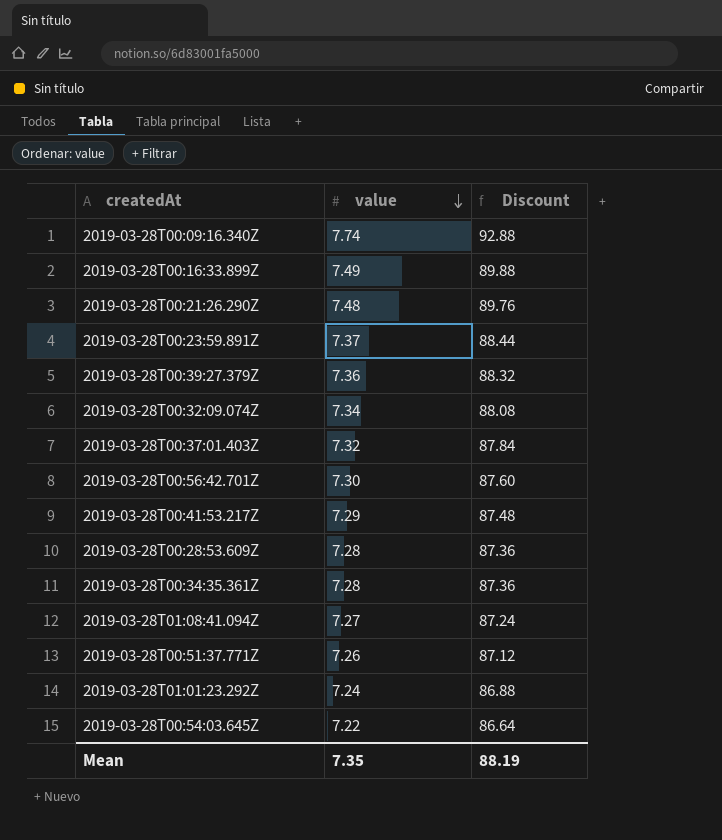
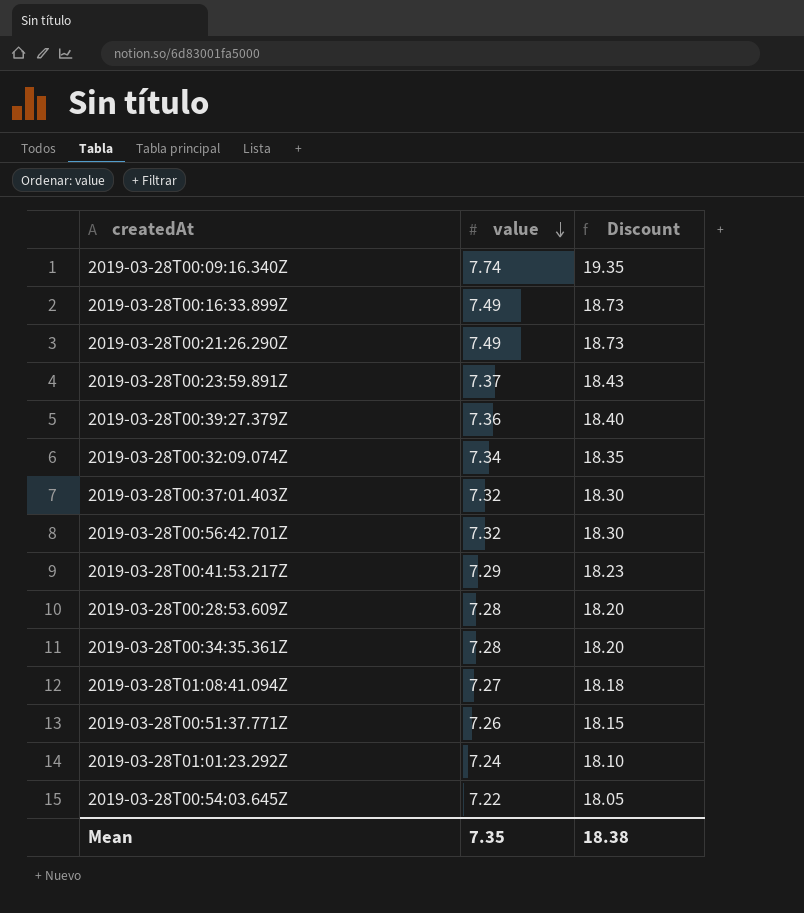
column Discount | formula: [value] * 12 -> [value] * 2.5
2019-03-28T00:21:26.290Z | value: 7.48 -> 7.49
2019-03-28T00:56:42.701Z | value: 7.30 -> 7.32
Mean | Discount: 88.19 -> 18.38

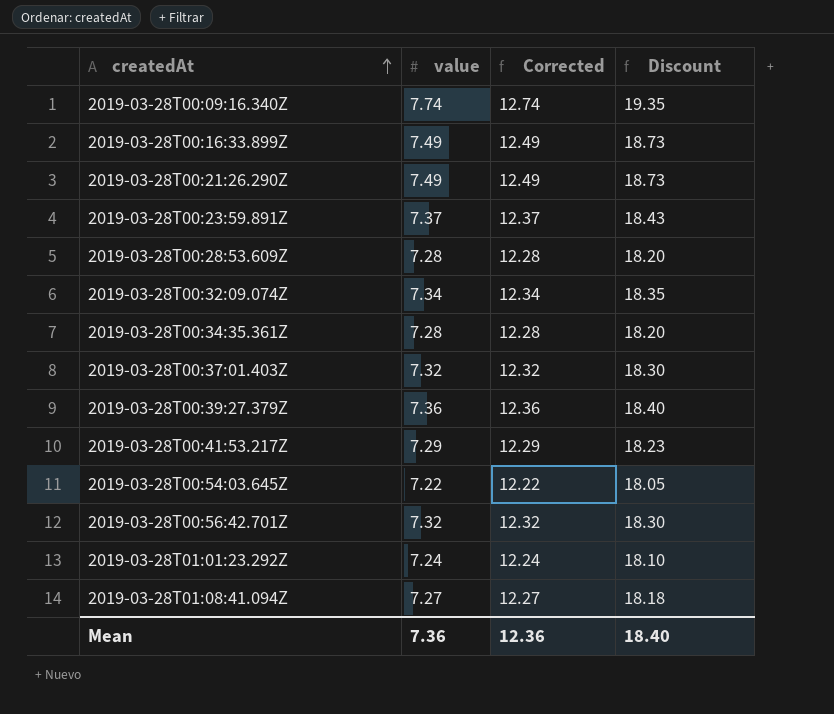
row order: value descending -> createdAt ascending
column Corrected | formula: none -> [value] + 5
row 2019-03-28T00:51:37.771Z: 7.26 | 18.15 -> none
Mean | value: 7.35 -> 7.36
Mean | Discount: 18.38 -> 18.40

